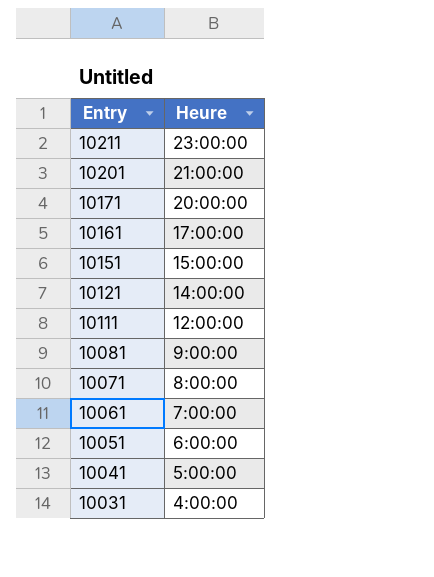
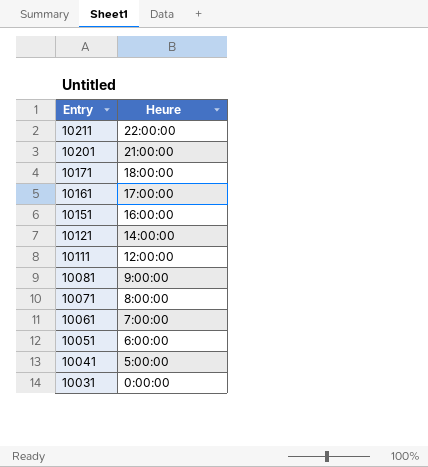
10211 | Heure: 23:00:00 -> 22:00:00
10171 | Heure: 20:00:00 -> 18:00:00
10151 | Heure: 15:00:00 -> 16:00:00
10031 | Heure: 4:00:00 -> 0:00:00

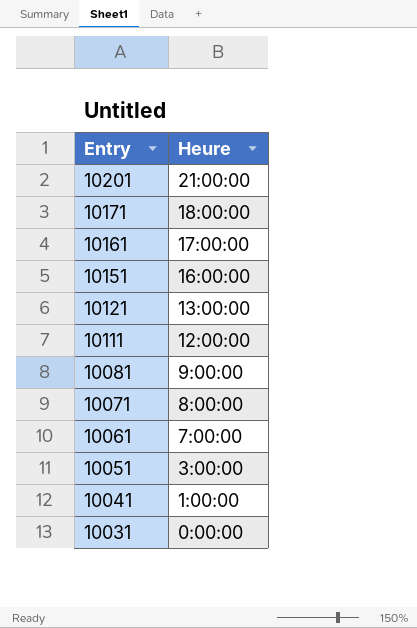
row 10211: 22:00:00 -> none
10121 | Heure: 14:00:00 -> 13:00:00
10051 | Heure: 6:00:00 -> 3:00:00
10041 | Heure: 5:00:00 -> 1:00:00

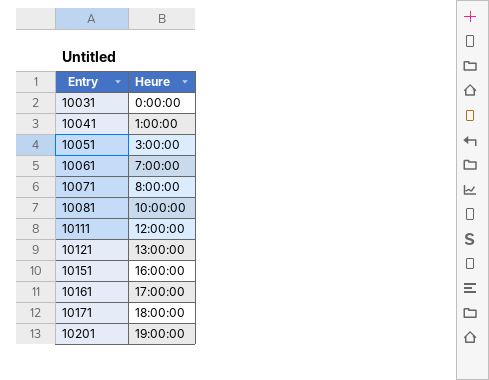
row order: Entry descending -> Entry ascending
10081 | Heure: 9:00:00 -> 10:00:00
10201 | Heure: 21:00:00 -> 19:00:00

